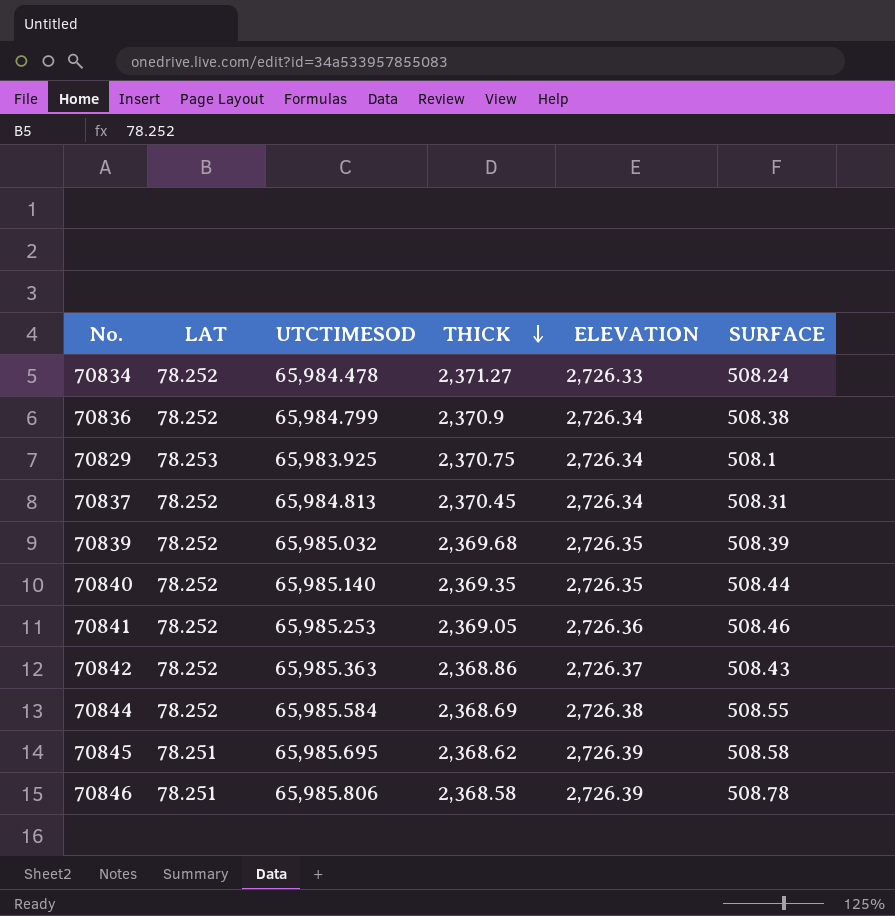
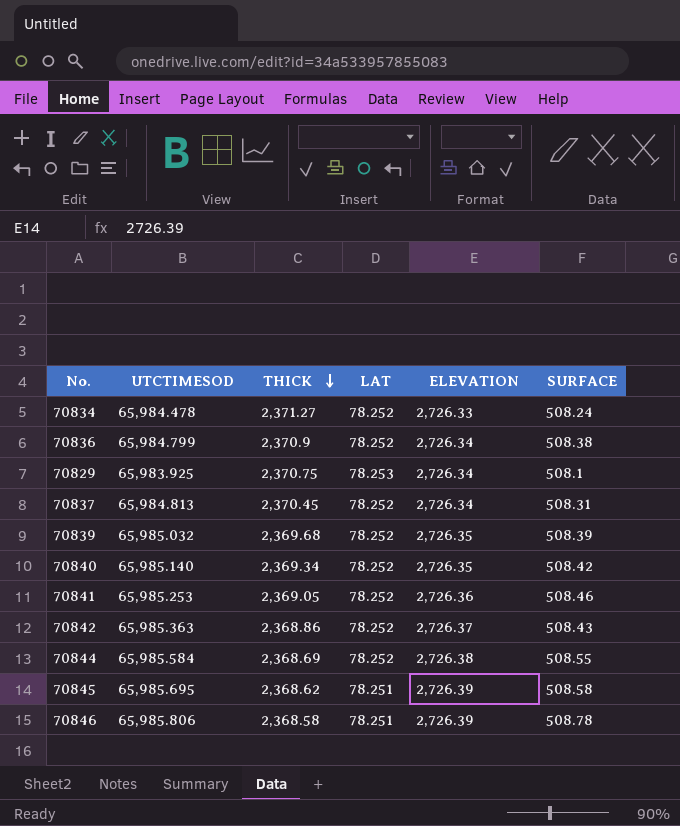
column LAT | position: 2 -> 4
70840 | THICK: 2,369.35 -> 2,369.34
70840 | SURFACE: 508.44 -> 508.42

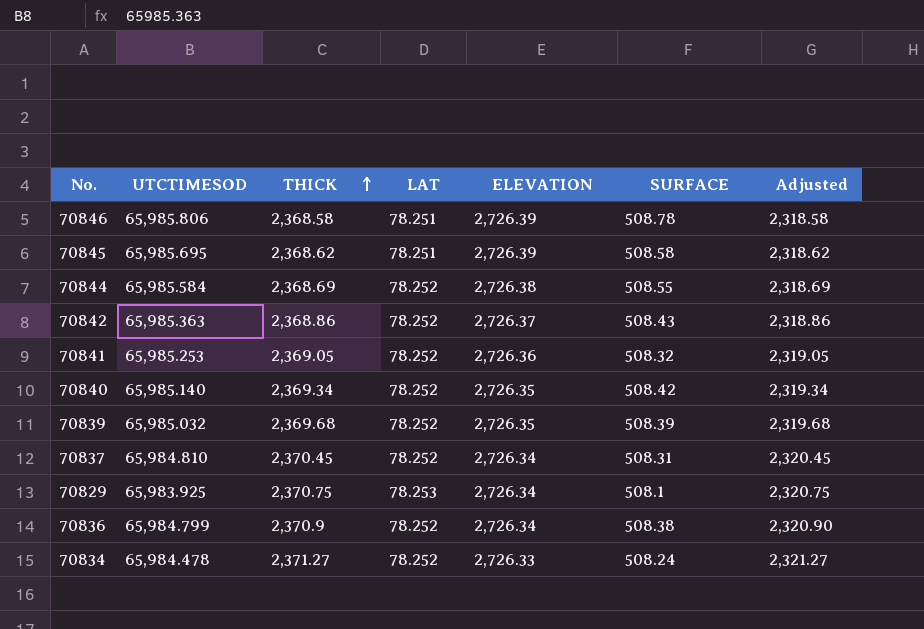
row order: THICK descending -> THICK ascending
column Adjusted | formula: none -> [THICK] - 50
70841 | SURFACE: 508.46 -> 508.32
70837 | UTCTIMESOD: 65,984.813 -> 65,984.810

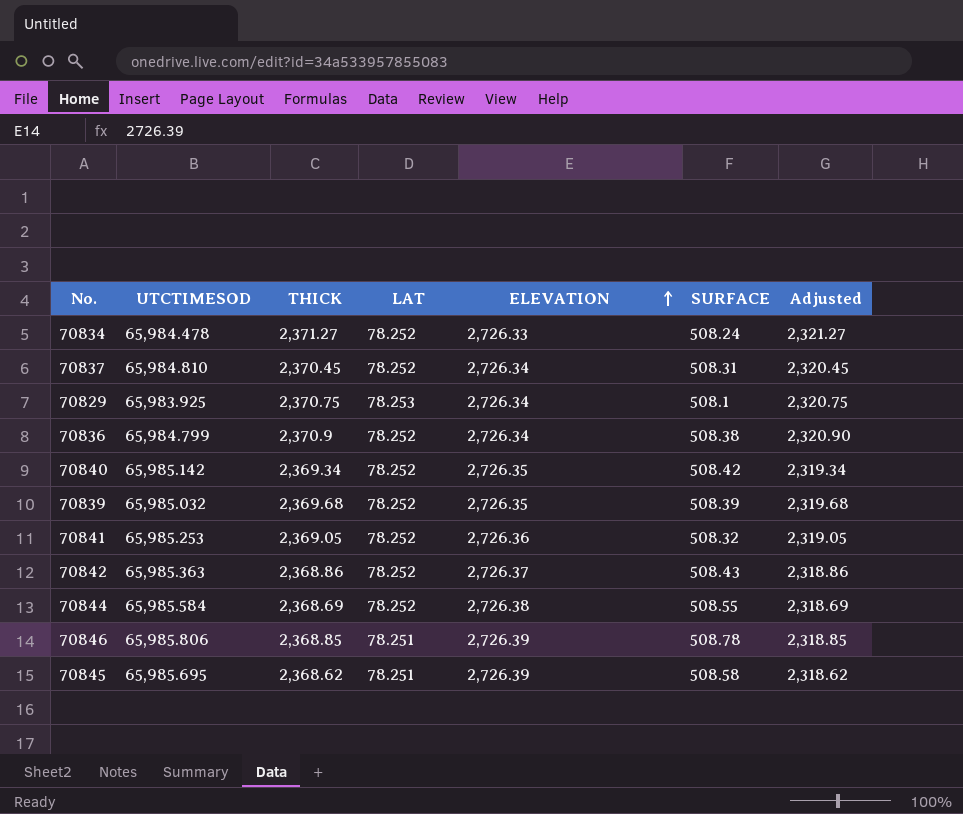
row order: THICK ascending -> ELEVATION ascending
70840 | UTCTIMESOD: 65,985.140 -> 65,985.142
70846 | THICK: 2,368.58 -> 2,368.85
70846 | Adjusted: 2,318.58 -> 2,318.85

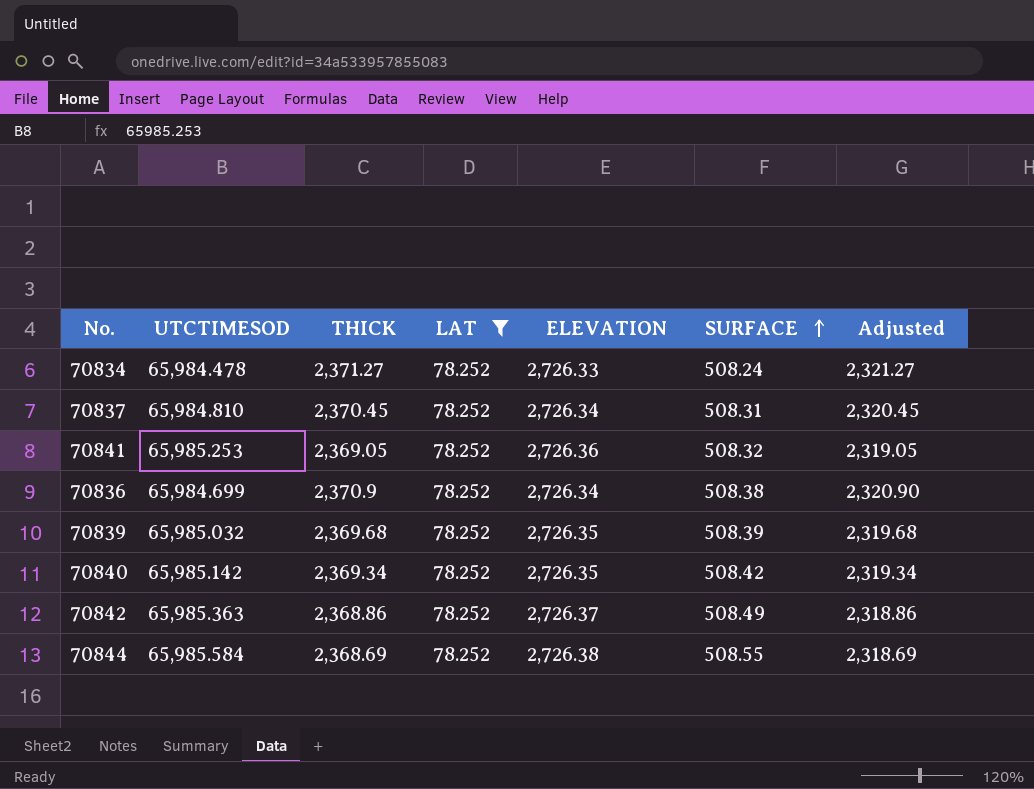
filter: none -> LAT = 78.252
row order: ELEVATION ascending -> SURFACE ascending
70836 | UTCTIMESOD: 65,984.799 -> 65,984.699
70842 | SURFACE: 508.43 -> 508.49

